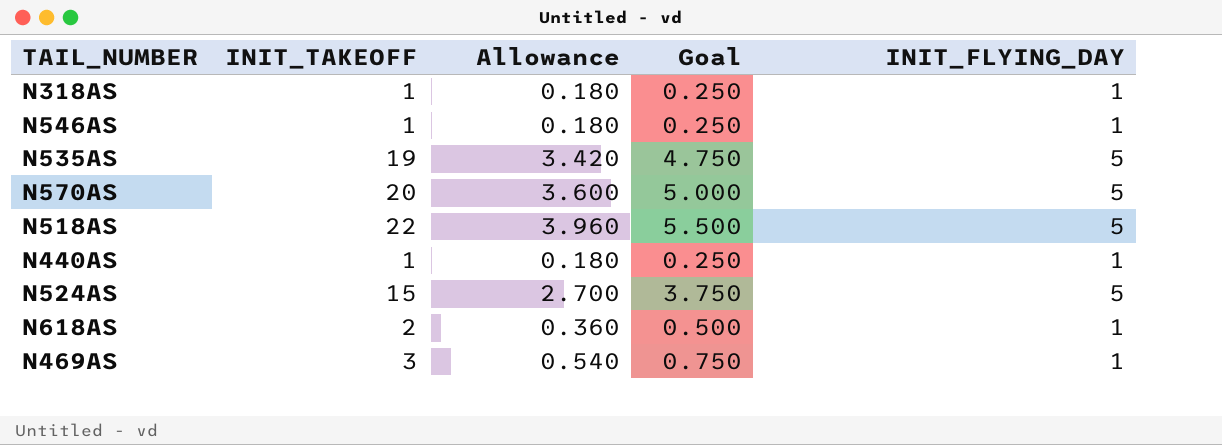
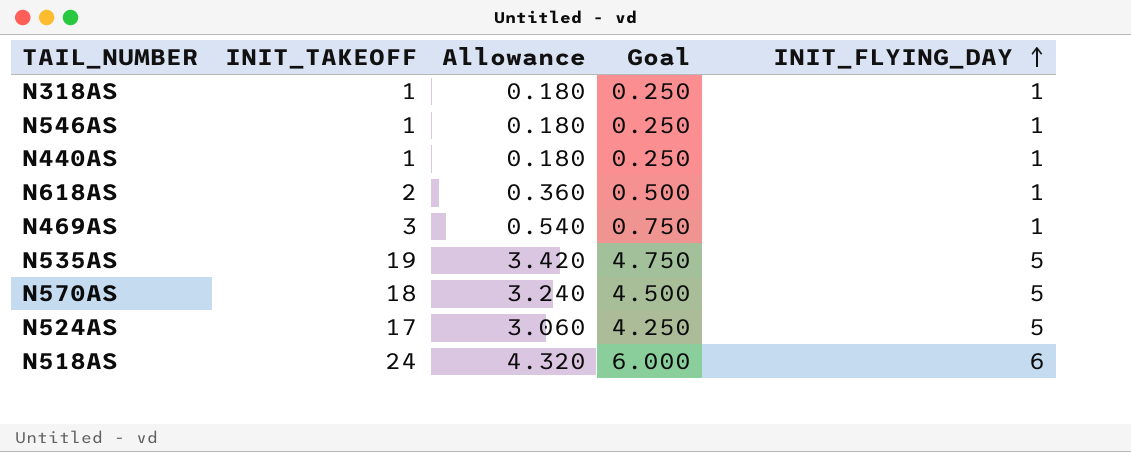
row order: none -> INIT_FLYING_DAY ascending
N570AS | INIT_TAKEOFF: 20 -> 18
N570AS | Allowance: 3.600 -> 3.240
N570AS | Goal: 5.000 -> 4.500
N524AS | INIT_TAKEOFF: 15 -> 17
N524AS | Allowance: 2.700 -> 3.060
N524AS | Goal: 3.750 -> 4.250
N518AS | INIT_TAKEOFF: 22 -> 24
N518AS | Allowance: 3.960 -> 4.320
N518AS | Goal: 5.500 -> 6.000
N518AS | INIT_FLYING_DAY: 5 -> 6

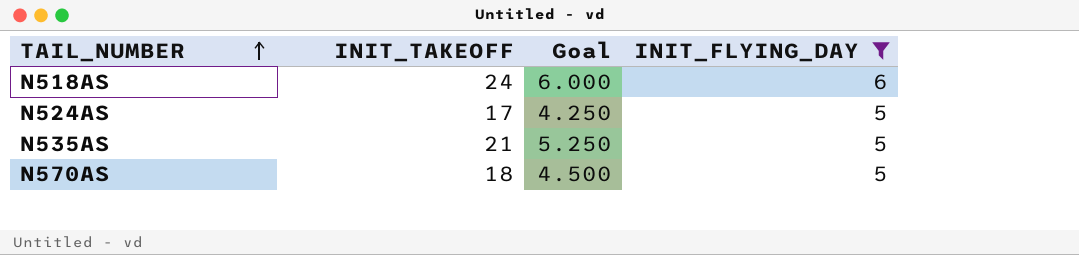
filter: none -> INIT_FLYING_DAY != 1
row order: INIT_FLYING_DAY ascending -> TAIL_NUMBER ascending
column Allowance | formula: [INIT_TAKEOFF] * 0.18 -> none
N535AS | INIT_TAKEOFF: 19 -> 21
N535AS | Goal: 4.750 -> 5.250

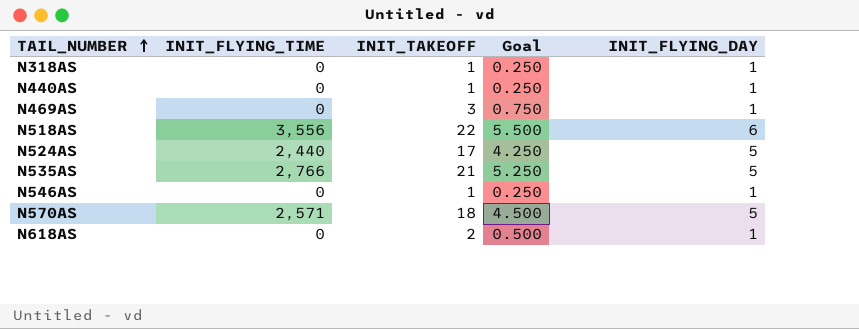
filter: INIT_FLYING_DAY != 1 -> none
column INIT_FLYING_TIME | position: none -> 2
N518AS | INIT_TAKEOFF: 24 -> 22
N518AS | Goal: 6.000 -> 5.500

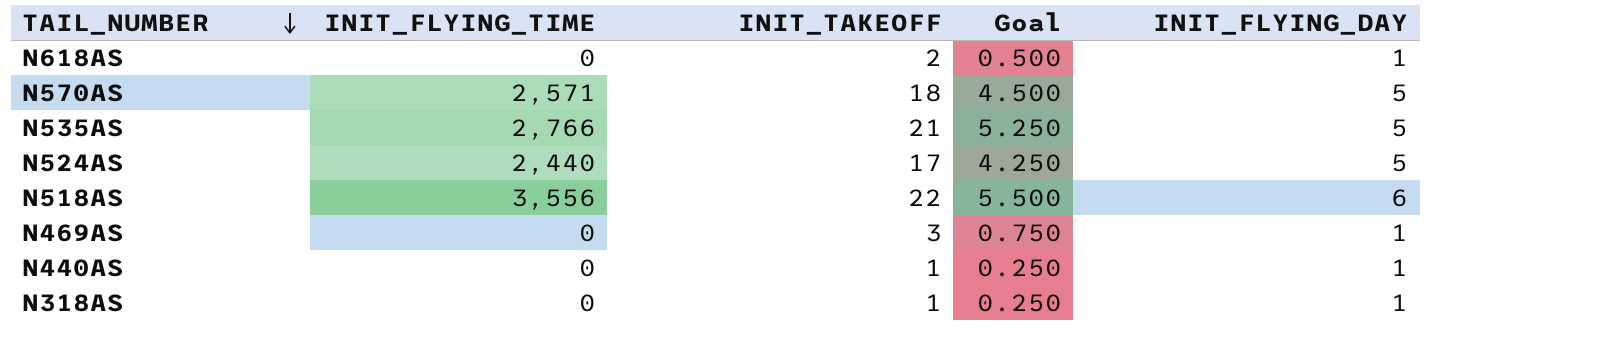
row order: TAIL_NUMBER ascending -> TAIL_NUMBER descending
row N546AS: 0 | 1 | 0.250 | 1 -> none

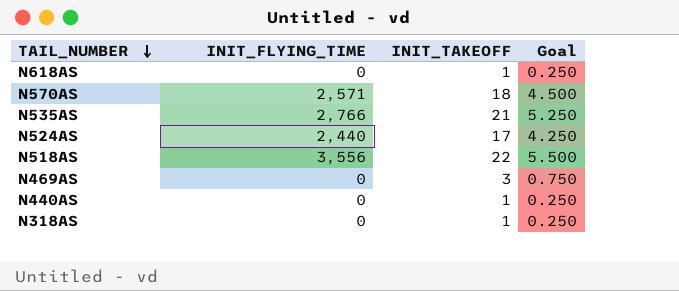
column INIT_FLYING_DAY | position: 5 -> none
N618AS | INIT_TAKEOFF: 2 -> 1
N618AS | Goal: 0.500 -> 0.250

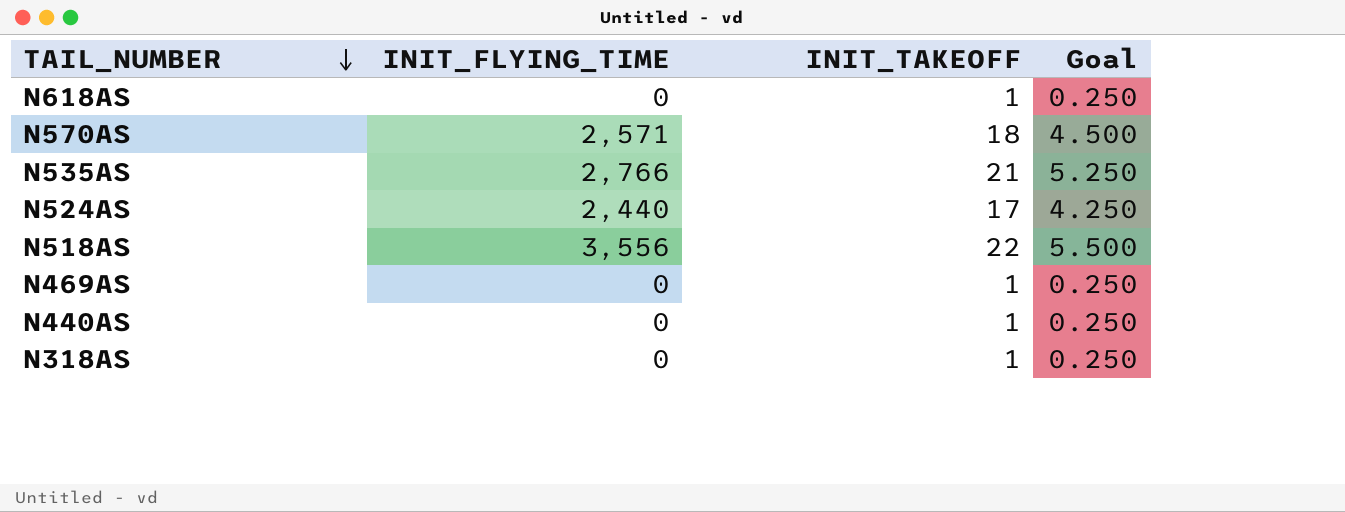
N469AS | INIT_TAKEOFF: 3 -> 1
N469AS | Goal: 0.750 -> 0.250

